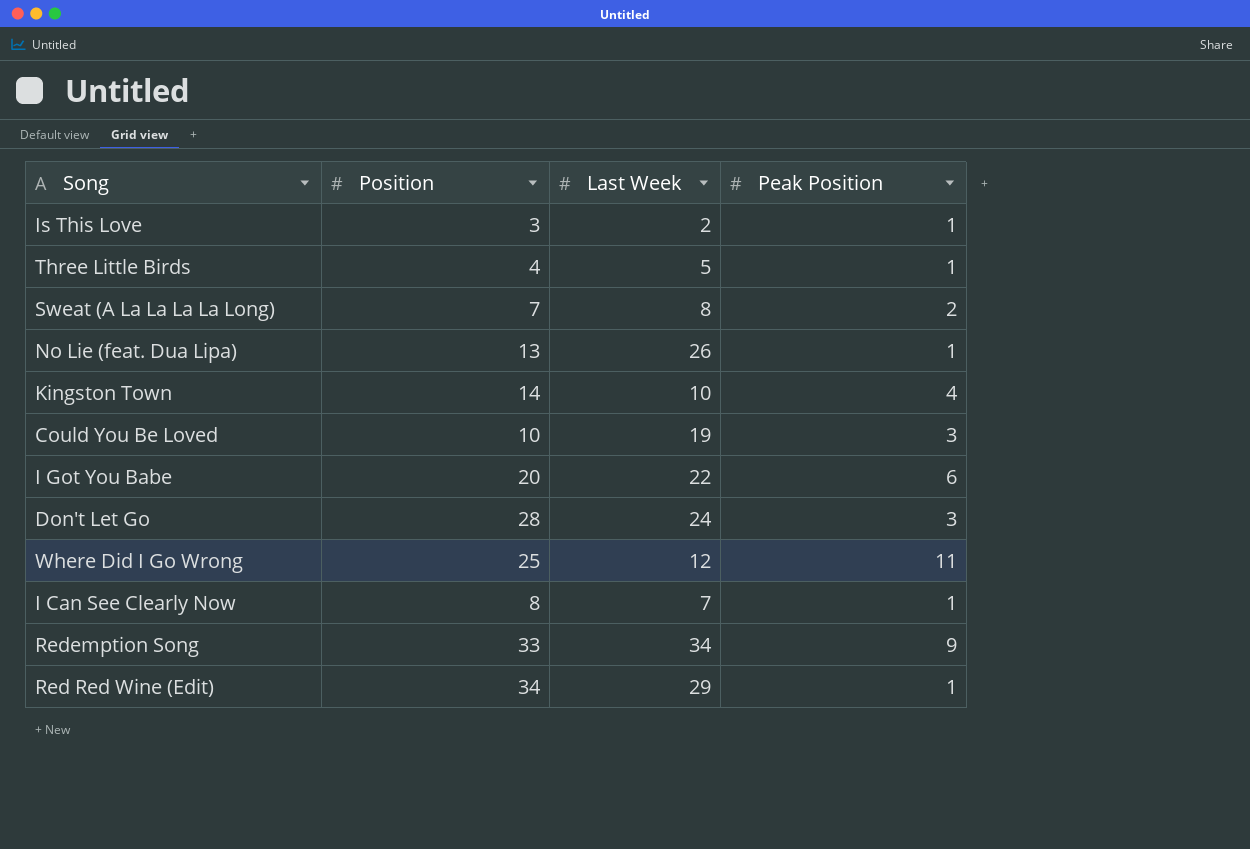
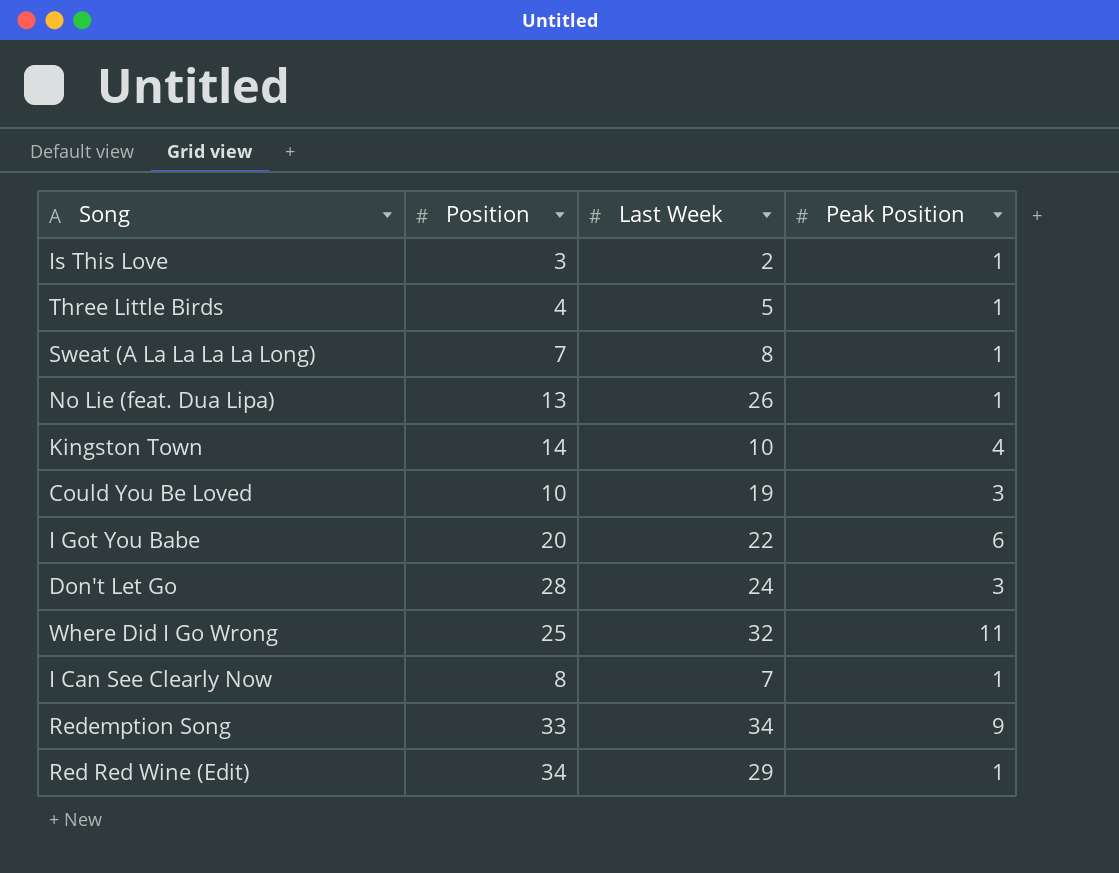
Sweat (A La La La La Long) | Peak Position: 2 -> 1
Where Did I Go Wrong | Last Week: 12 -> 32

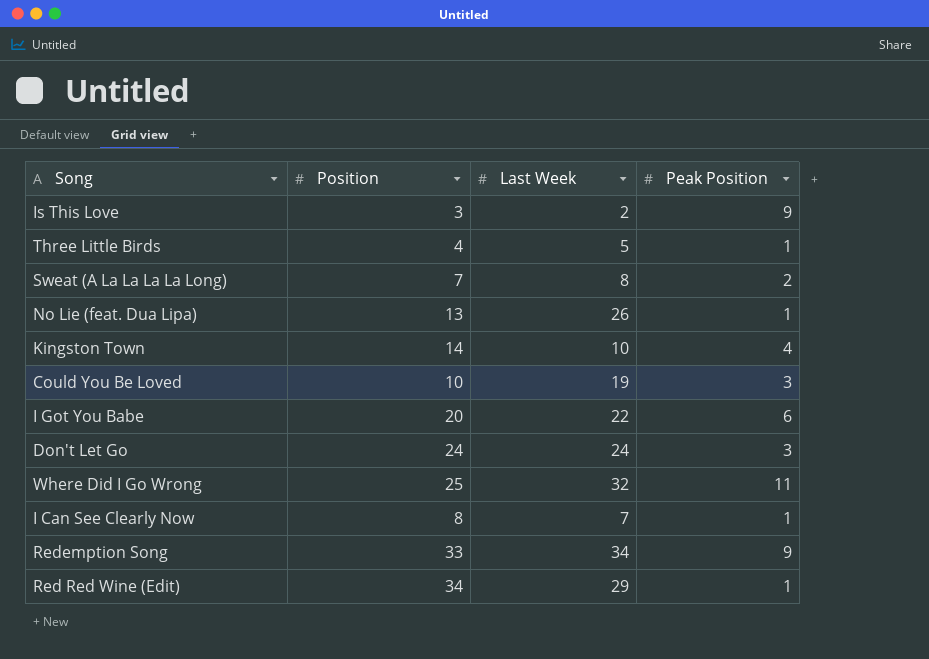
Is This Love | Peak Position: 1 -> 9
Sweat (A La La La La Long) | Peak Position: 1 -> 2
Don't Let Go | Position: 28 -> 24

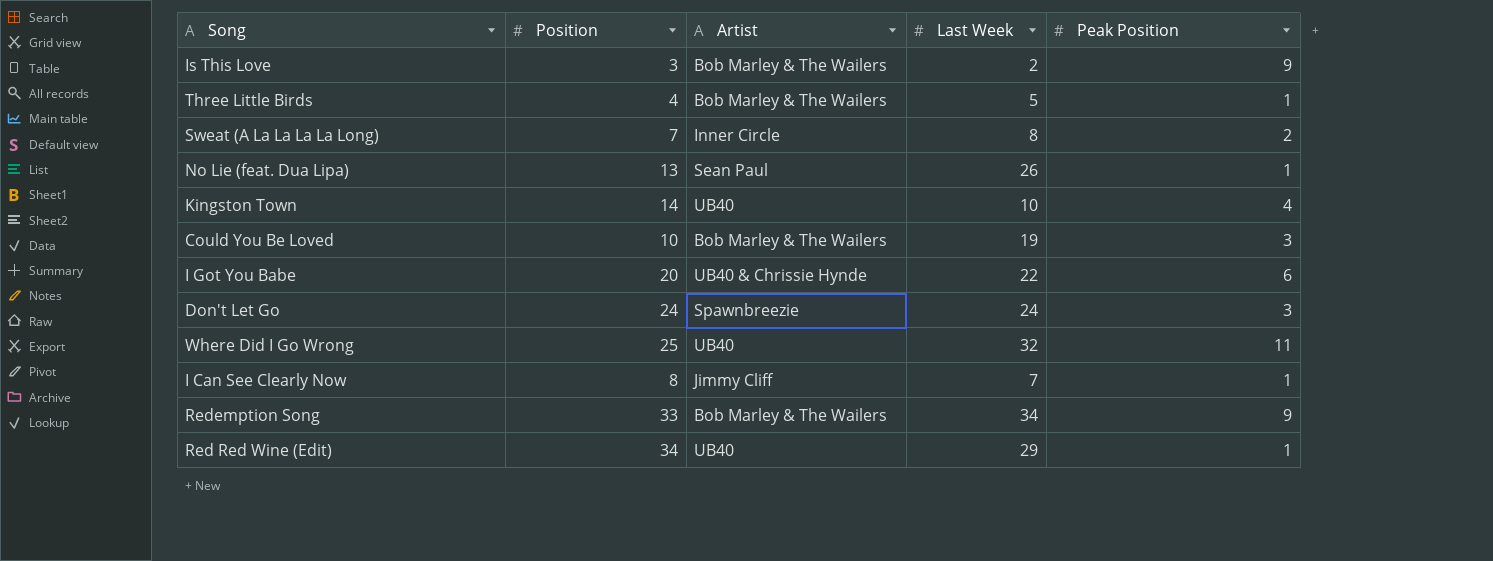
column Artist | position: none -> 3

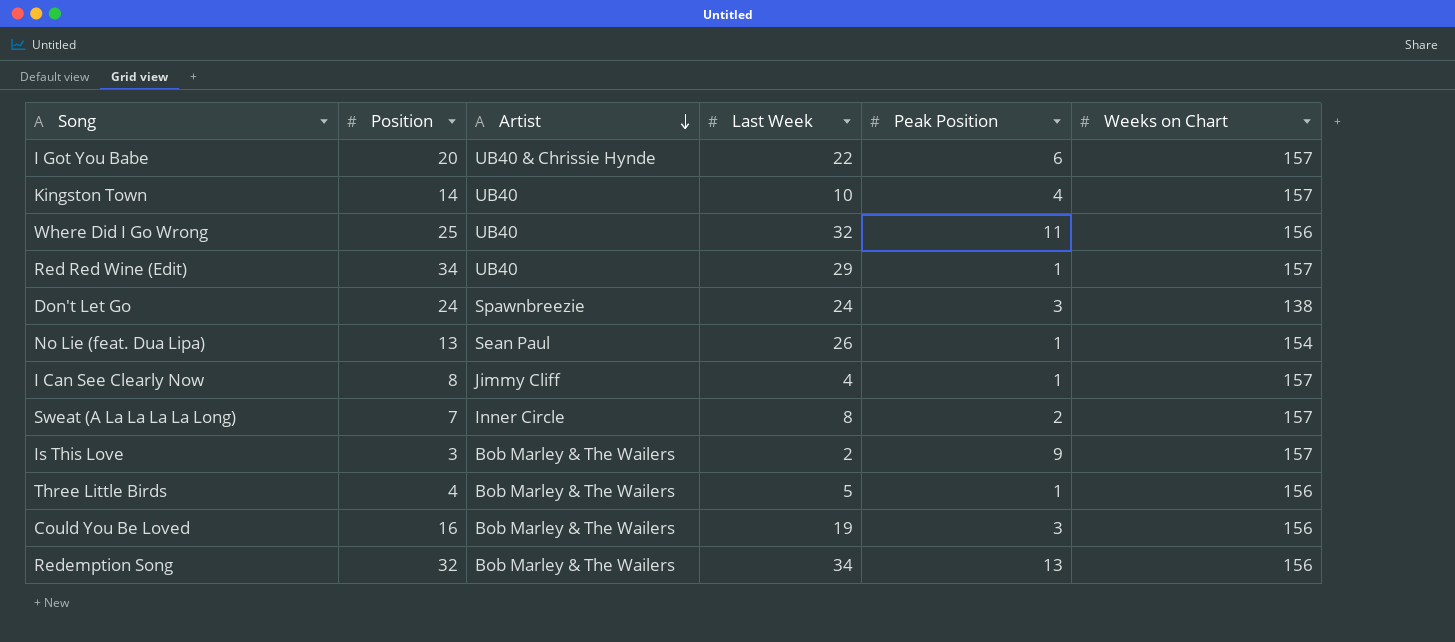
row order: none -> Artist descending
column Weeks on Chart | position: none -> 6
I Can See Clearly Now | Last Week: 7 -> 4
Could You Be Loved | Position: 10 -> 16
Redemption Song | Position: 33 -> 32
Redemption Song | Peak Position: 9 -> 13

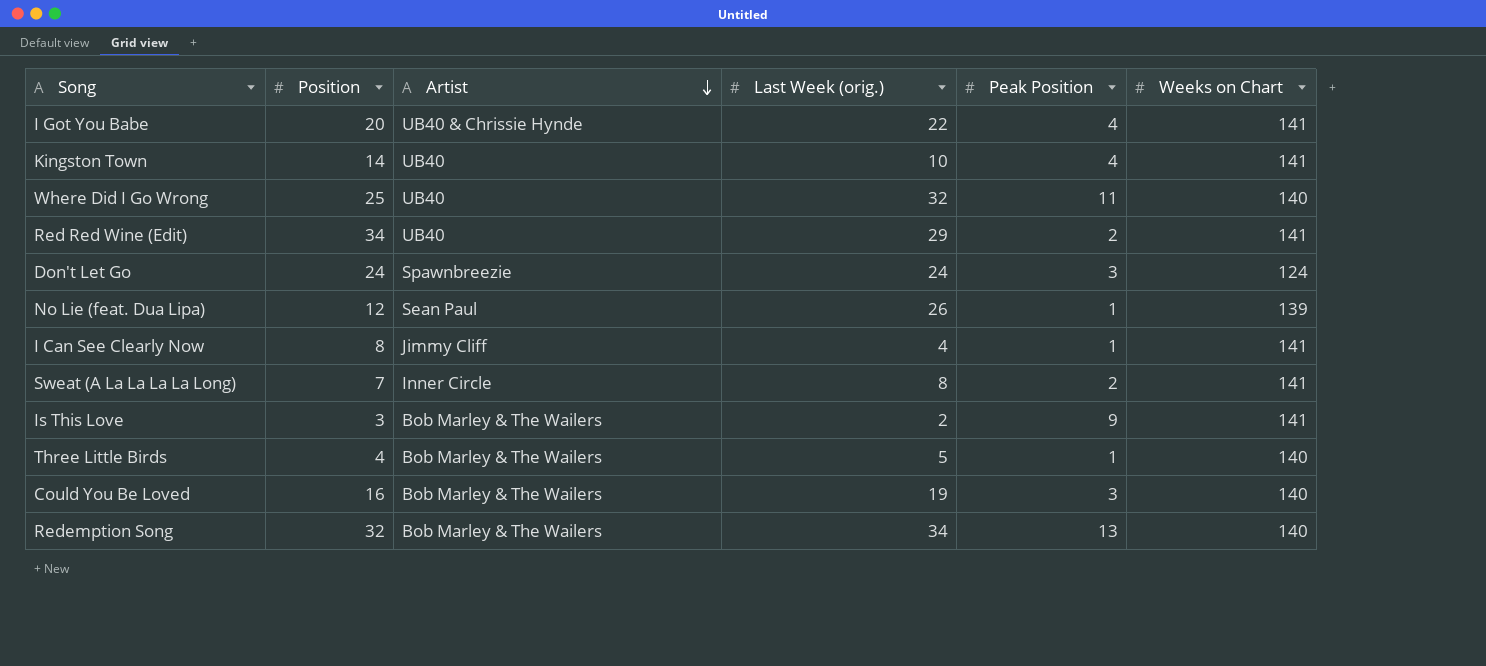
column name: Last Week -> Last Week (orig.)
I Got You Babe | Peak Position: 6 -> 4
I Got You Babe | Weeks on Chart: 157 -> 141
Kingston Town | Weeks on Chart: 157 -> 141
Where Did I Go Wrong | Weeks on Chart: 156 -> 140
Red Red Wine (Edit) | Peak Position: 1 -> 2
Red Red Wine (Edit) | Weeks on Chart: 157 -> 141
Don't Let Go | Weeks on Chart: 138 -> 124
No Lie (feat. Dua Lipa) | Position: 13 -> 12
No Lie (feat. Dua Lipa) | Weeks on Chart: 154 -> 139
I Can See Clearly Now | Weeks on Chart: 157 -> 141
Sweat (A La La La La Long) | Weeks on Chart: 157 -> 141
Is This Love | Weeks on Chart: 157 -> 141
Three Little Birds | Weeks on Chart: 156 -> 140
Could You Be Loved | Weeks on Chart: 156 -> 140
Redemption Song | Weeks on Chart: 156 -> 140

